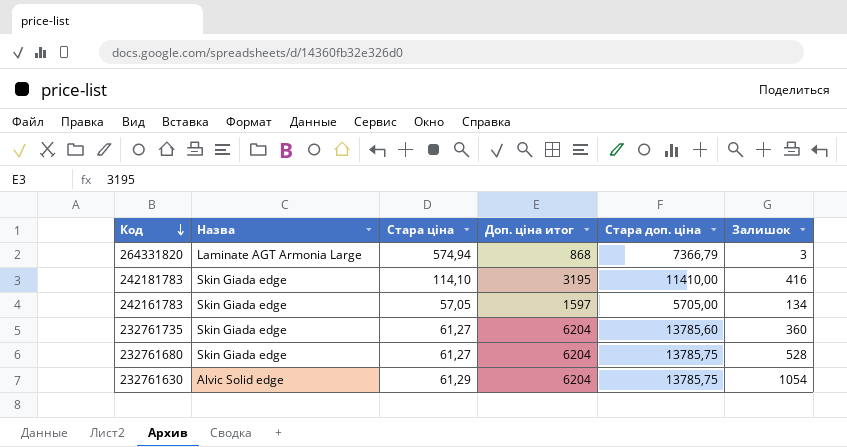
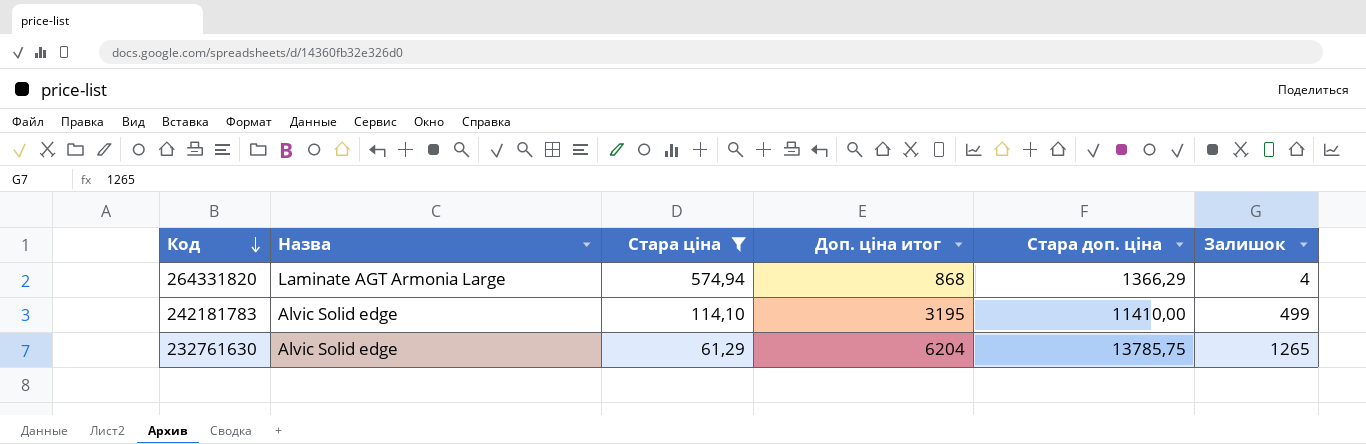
filter: none -> Стара ціна >= 61,29
264331820 | Стара доп. ціна: 7366,79 -> 1366,29
264331820 | Залишок: 3 -> 4
242181783 | Назва: Skin Giada edge -> Alvic Solid edge
242181783 | Залишок: 416 -> 499
232761630 | Залишок: 1054 -> 1265

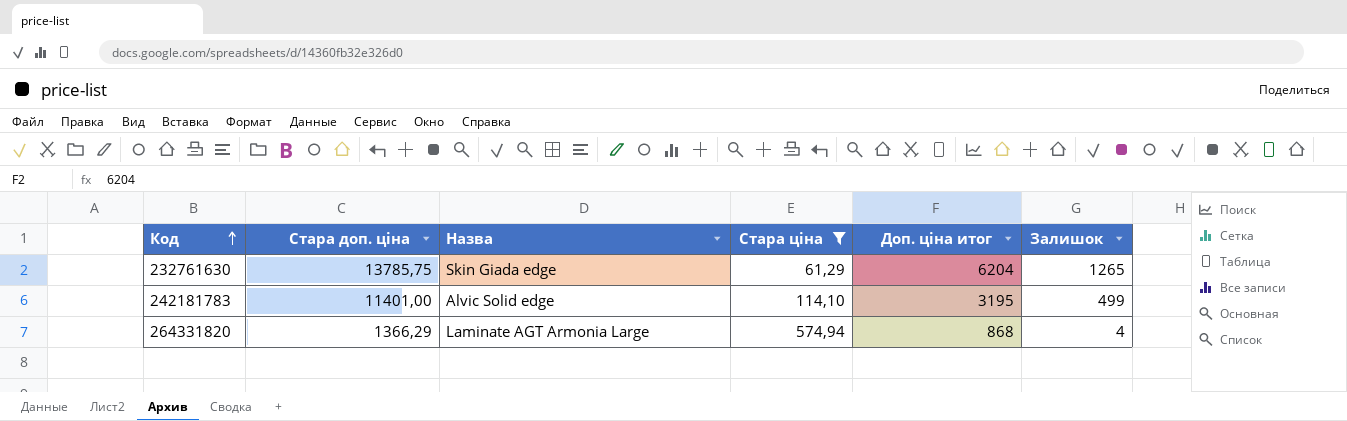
row order: Код descending -> Код ascending
column Стара доп. ціна | position: 5 -> 2
232761630 | Назва: Alvic Solid edge -> Skin Giada edge
242181783 | Стара доп. ціна: 11410,00 -> 11401,00

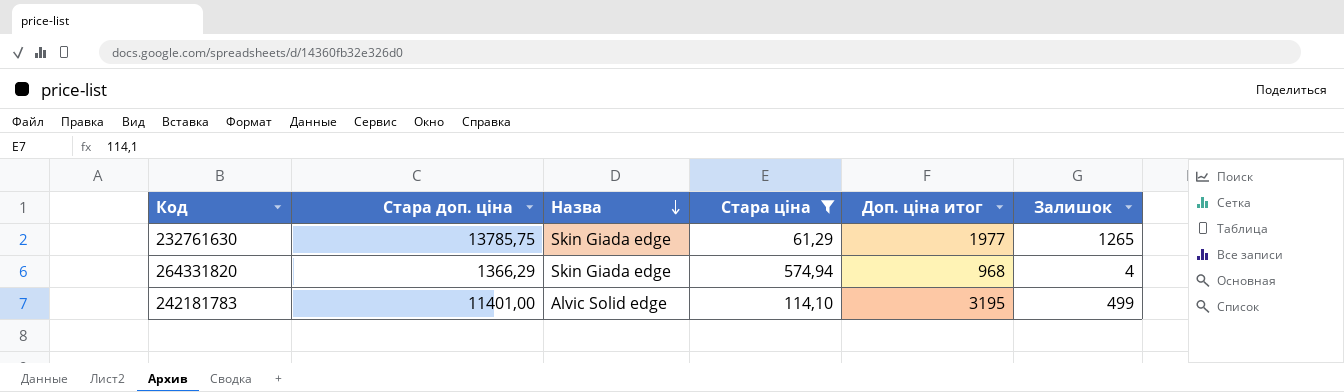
row order: Код ascending -> Назва descending
232761630 | Доп. ціна итог: 6204 -> 1977
264331820 | Назва: Laminate AGT Armonia Large -> Skin Giada edge
264331820 | Доп. ціна итог: 868 -> 968

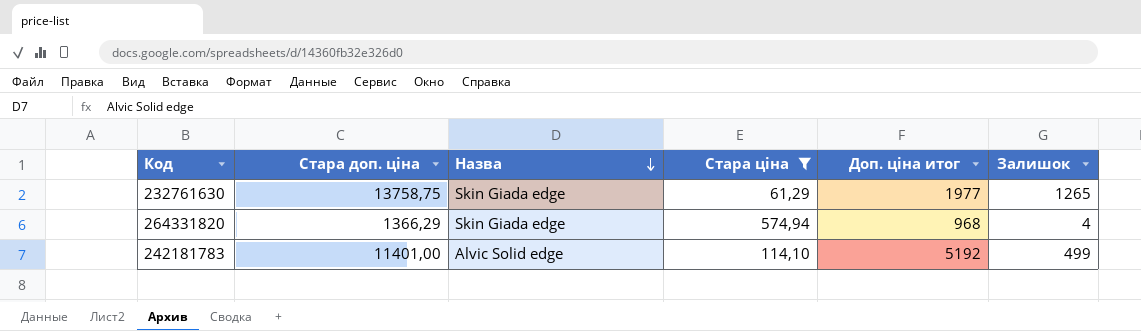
232761630 | Стара доп. ціна: 13785,75 -> 13758,75
242181783 | Доп. ціна итог: 3195 -> 5192

